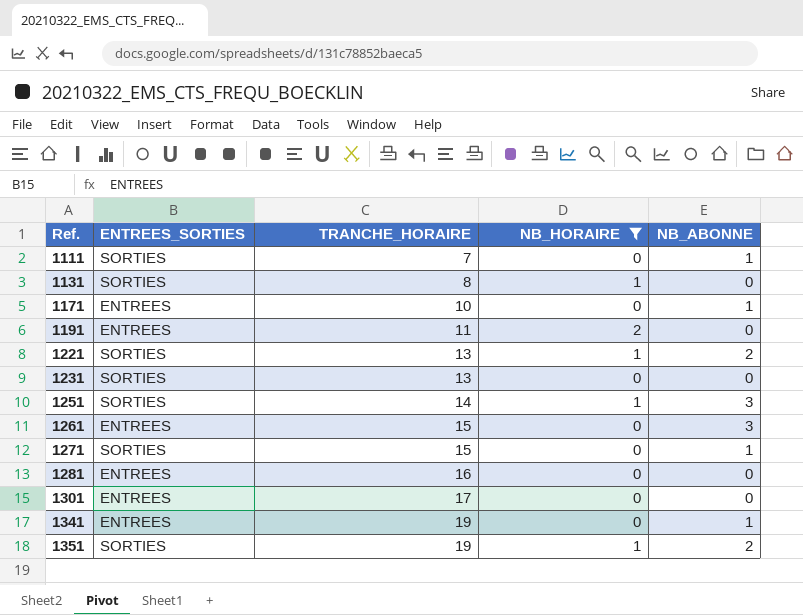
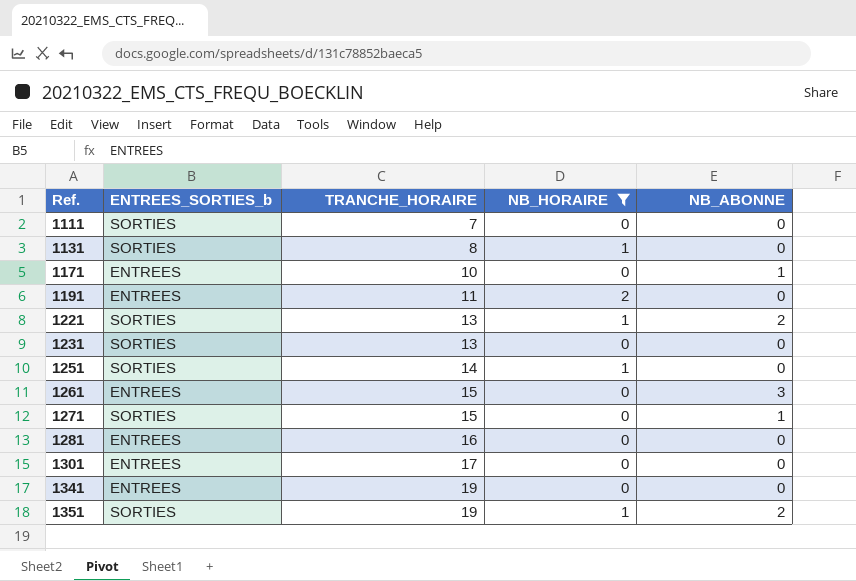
column name: ENTREES_SORTIES -> ENTREES_SORTIES_b
1111 | NB_ABONNE: 1 -> 0
1251 | NB_ABONNE: 3 -> 0
1341 | NB_ABONNE: 1 -> 0

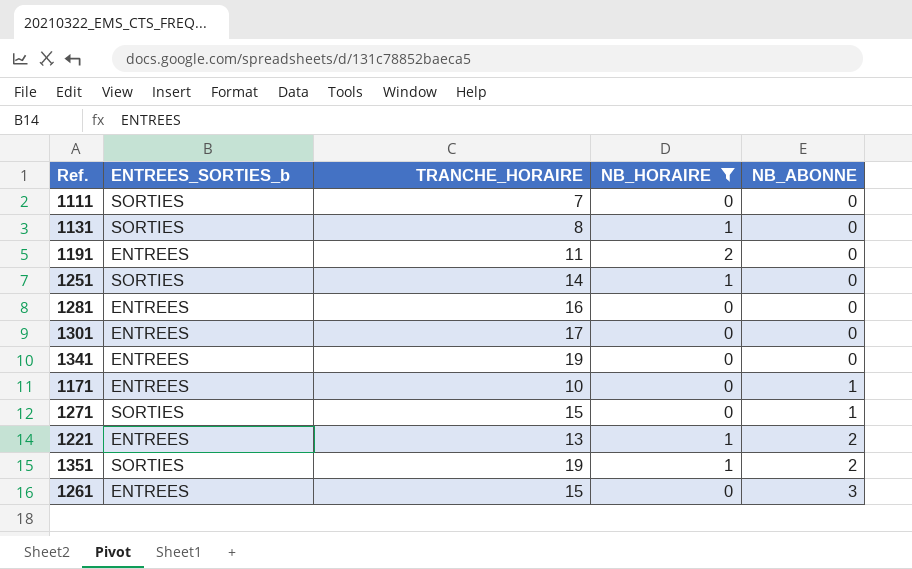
row order: Ref. ascending -> NB_ABONNE ascending
row 1231: SORTIES | 13 | 0 | 0 -> none
1221 | ENTREES_SORTIES_b: SORTIES -> ENTREES

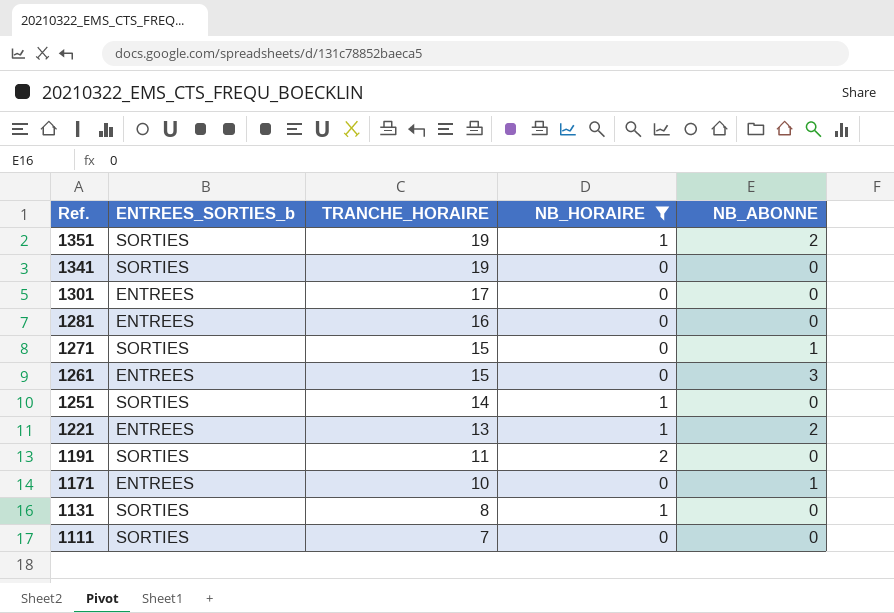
row order: NB_ABONNE ascending -> Ref. descending
1341 | ENTREES_SORTIES_b: ENTREES -> SORTIES
1191 | ENTREES_SORTIES_b: ENTREES -> SORTIES

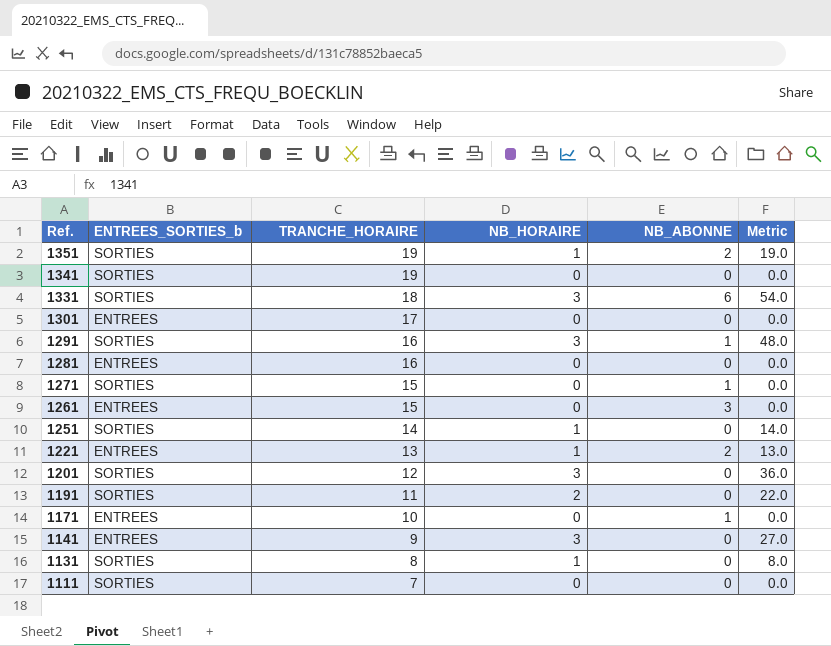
filter: NB_HORAIRE != 3 -> none
column Metric | formula: none -> [TRANCHE_HORAIRE] * [NB_HORAIRE]

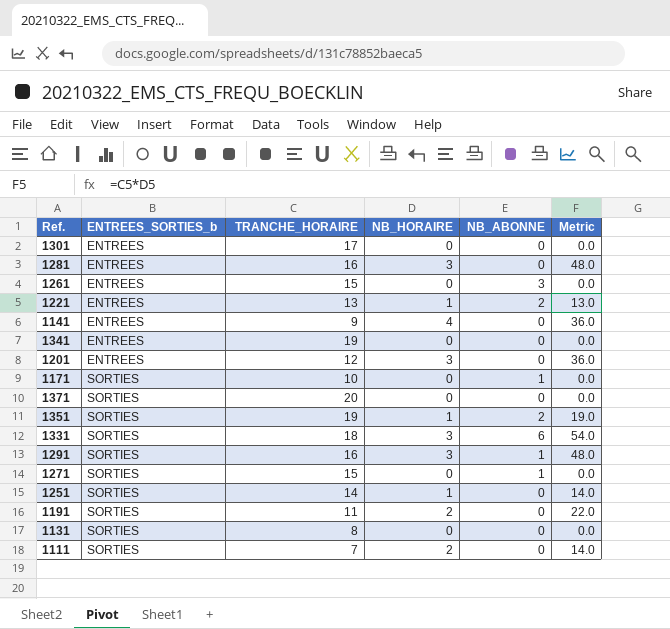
row order: Ref. descending -> ENTREES_SORTIES_b ascending
1281 | NB_HORAIRE: 0 -> 3
1281 | Metric: 0.0 -> 48.0
1141 | NB_HORAIRE: 3 -> 4
1141 | Metric: 27.0 -> 36.0
1341 | ENTREES_SORTIES_b: SORTIES -> ENTREES
1201 | ENTREES_SORTIES_b: SORTIES -> ENTREES
1171 | ENTREES_SORTIES_b: ENTREES -> SORTIES
row 1371: none -> SORTIES | 20 | 0 | 0 | 0.0
1131 | NB_HORAIRE: 1 -> 0
1131 | Metric: 8.0 -> 0.0
1111 | NB_HORAIRE: 0 -> 2
1111 | Metric: 0.0 -> 14.0

